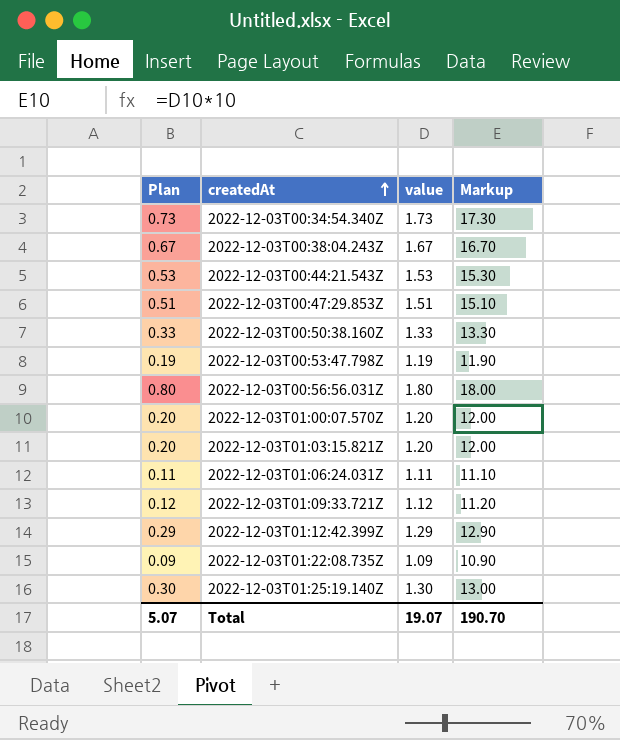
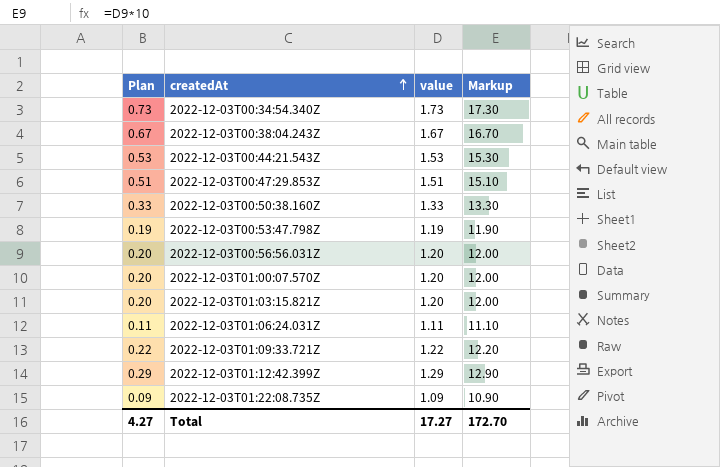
row 2022-12-03T01:25:19.140Z: 0.30 | 1.30 | 13.00 -> none
2022-12-03T00:56:56.031Z | Plan: 0.80 -> 0.20
2022-12-03T00:56:56.031Z | value: 1.80 -> 1.20
2022-12-03T00:56:56.031Z | Markup: 18.00 -> 12.00
2022-12-03T01:09:33.721Z | Plan: 0.12 -> 0.22
2022-12-03T01:09:33.721Z | value: 1.12 -> 1.22
2022-12-03T01:09:33.721Z | Markup: 11.20 -> 12.20
Total | Plan: 5.07 -> 4.27
Total | value: 19.07 -> 17.27
Total | Markup: 190.70 -> 172.70

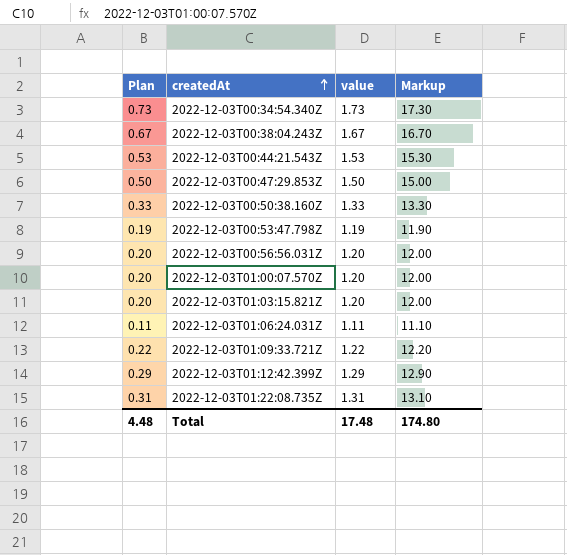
2022-12-03T00:47:29.853Z | Plan: 0.51 -> 0.50
2022-12-03T00:47:29.853Z | value: 1.51 -> 1.50
2022-12-03T00:47:29.853Z | Markup: 15.10 -> 15.00
2022-12-03T01:22:08.735Z | Plan: 0.09 -> 0.31
2022-12-03T01:22:08.735Z | value: 1.09 -> 1.31
2022-12-03T01:22:08.735Z | Markup: 10.90 -> 13.10
Total | Plan: 4.27 -> 4.48
Total | value: 17.27 -> 17.48
Total | Markup: 172.70 -> 174.80

